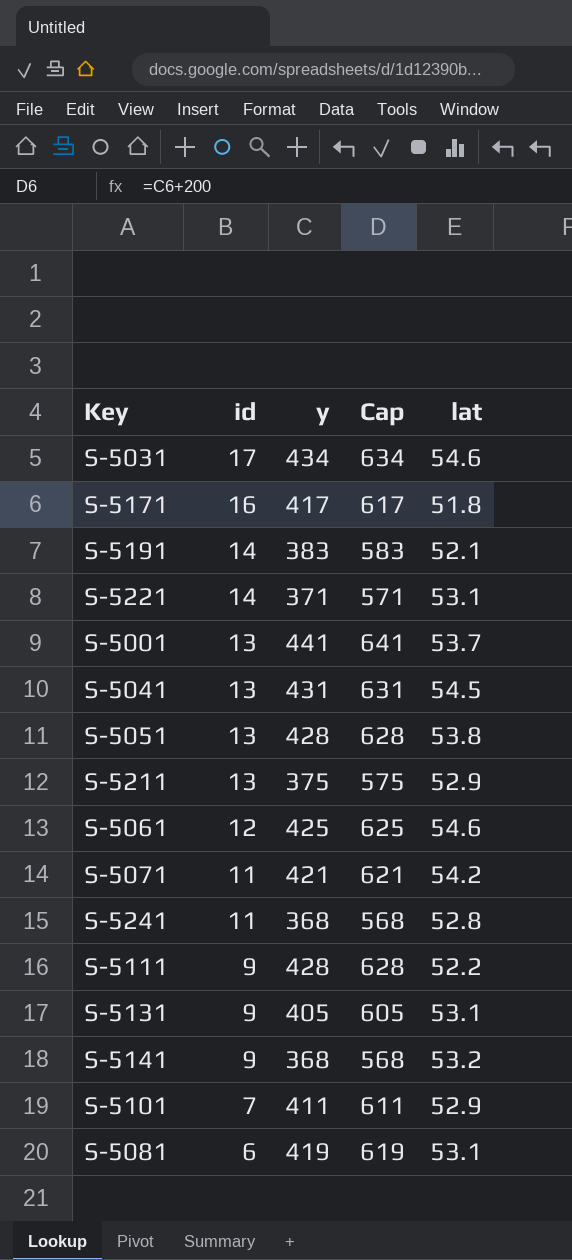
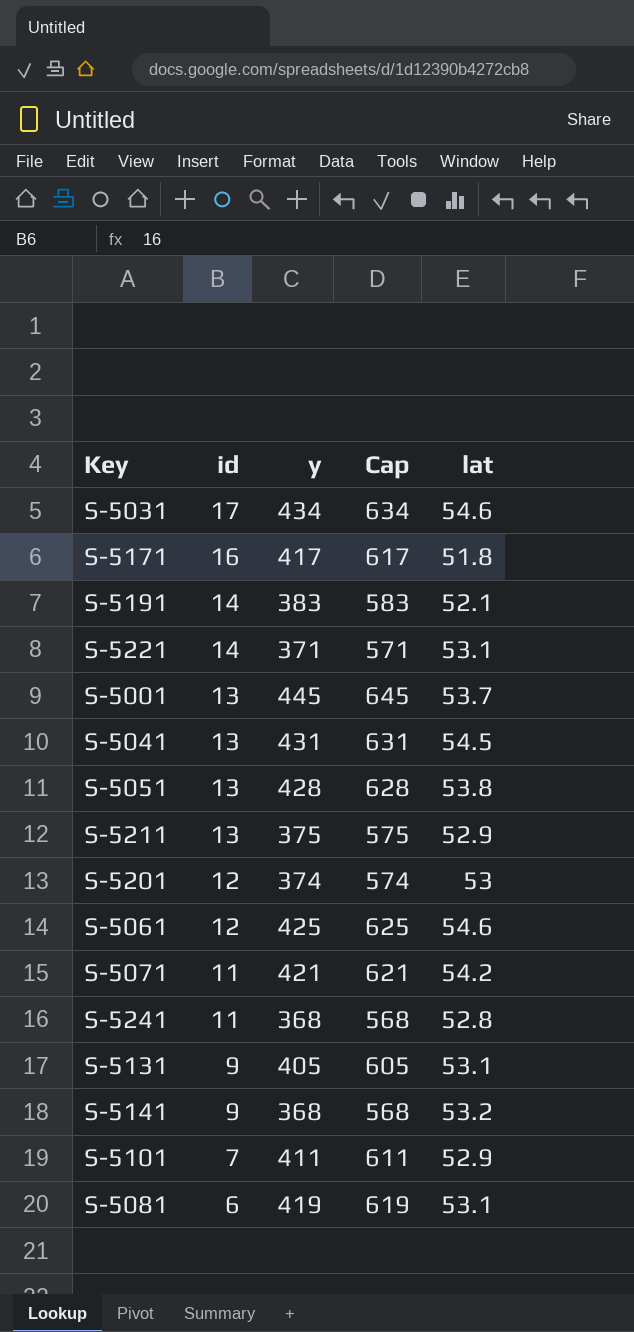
row S-5111: 9 | 428 | 628 | 52.2 -> none
S-5001 | y: 441 -> 445
S-5001 | Cap: 641 -> 645
row S-5201: none -> 12 | 374 | 574 | 53

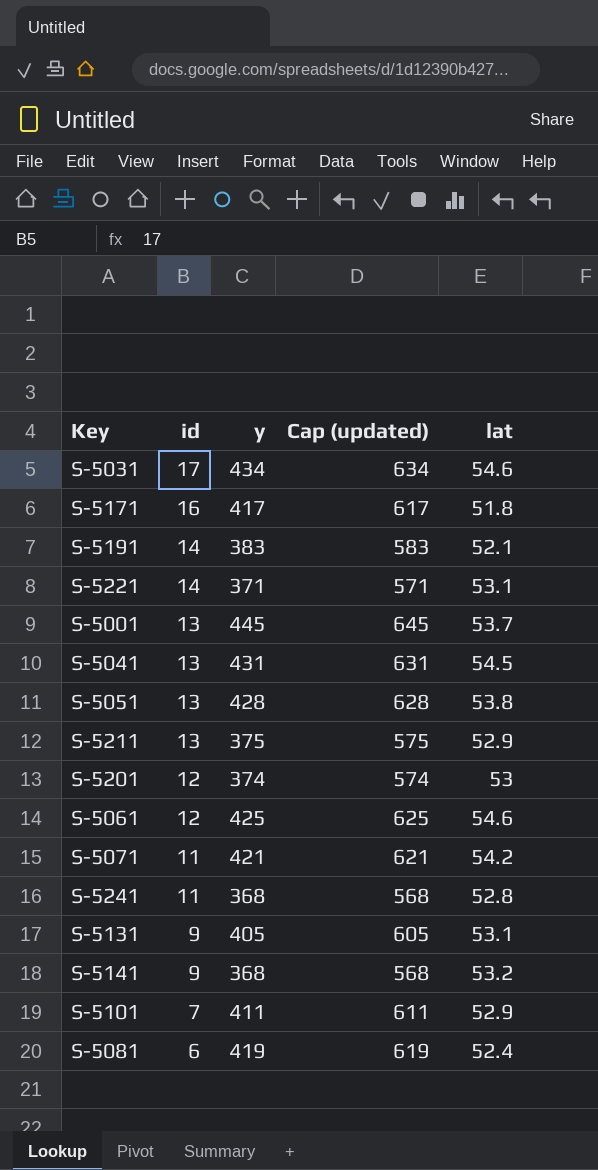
column name: Cap -> Cap (updated)
S-5081 | lat: 53.1 -> 52.4

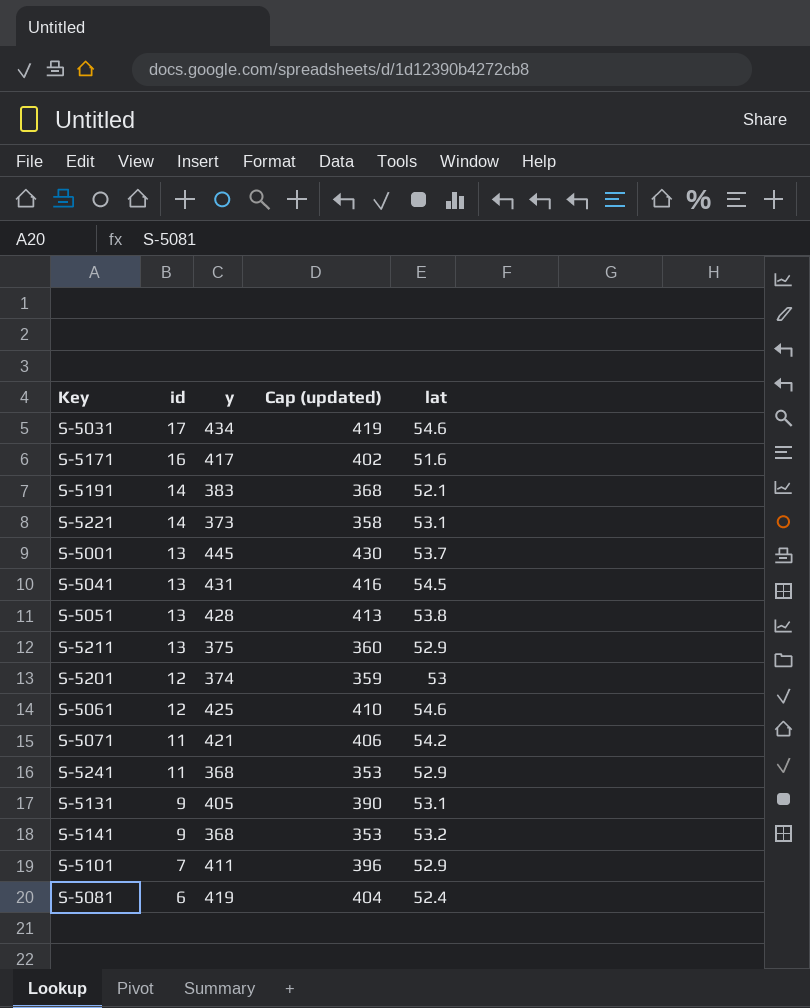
column Cap (updated) | formula: [y] + 200 -> [y] - 15
S-5171 | lat: 51.8 -> 51.6
S-5221 | y: 371 -> 373
S-5241 | lat: 52.8 -> 52.9

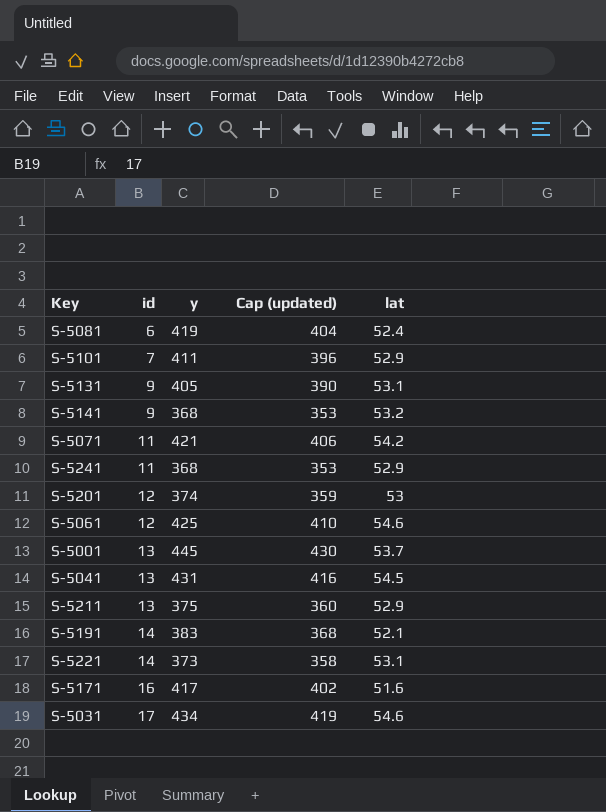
row order: id descending -> id ascending
row S-5051: 13 | 428 | 413 | 53.8 -> none

